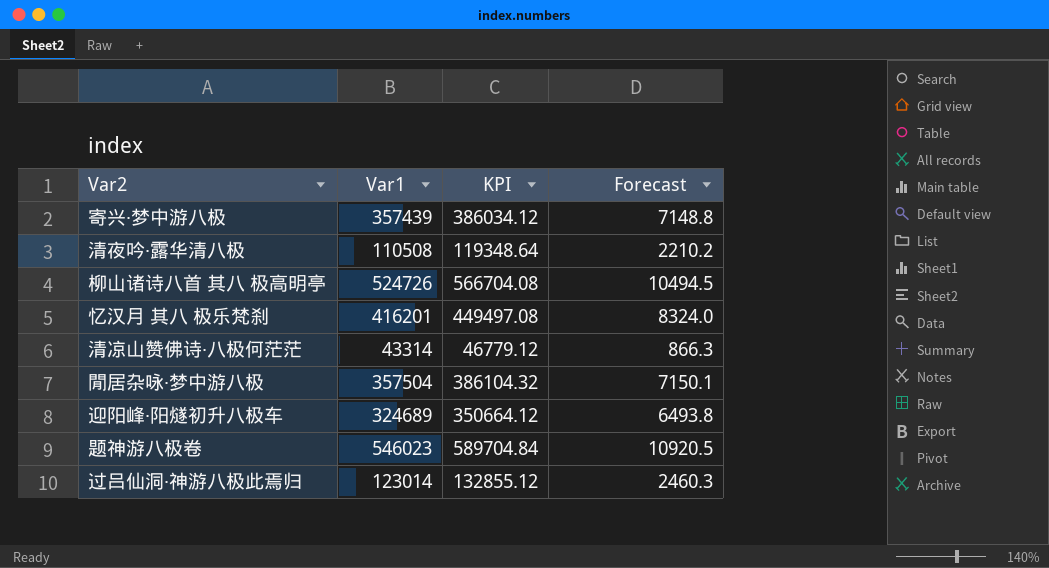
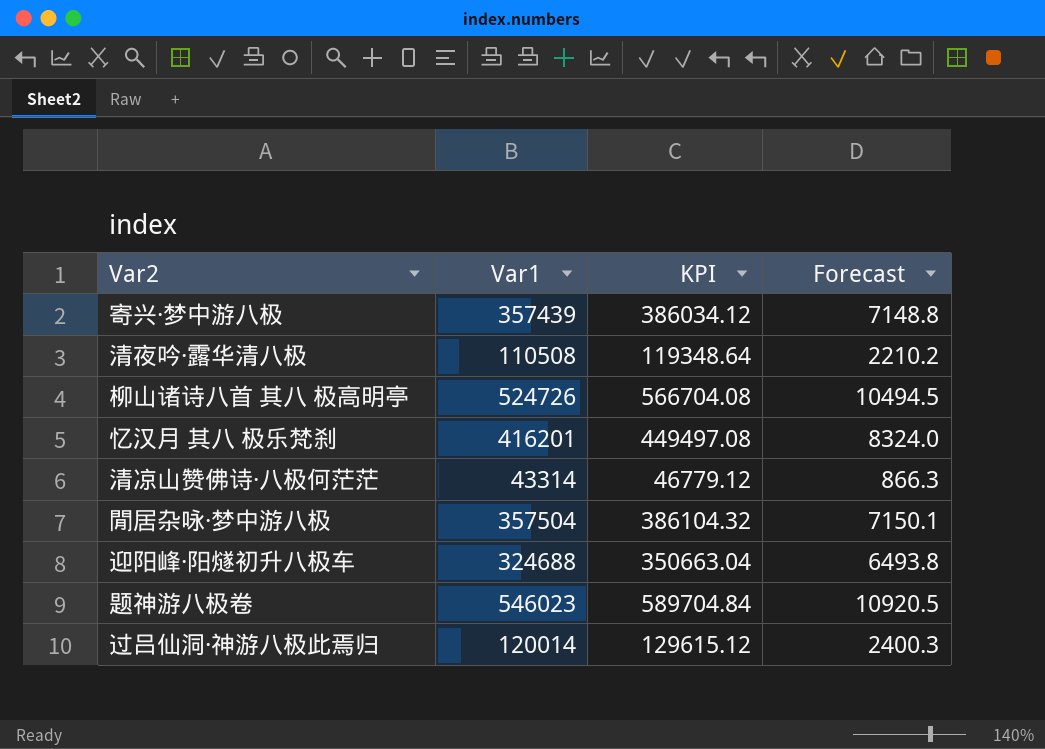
迎阳峰·阳燧初升八极车 | Var1: 324689 -> 324688
迎阳峰·阳燧初升八极车 | KPI: 350664.12 -> 350663.04
过吕仙洞·神游八极此焉归 | Var1: 123014 -> 120014
过吕仙洞·神游八极此焉归 | KPI: 132855.12 -> 129615.12
过吕仙洞·神游八极此焉归 | Forecast: 2460.3 -> 2400.3

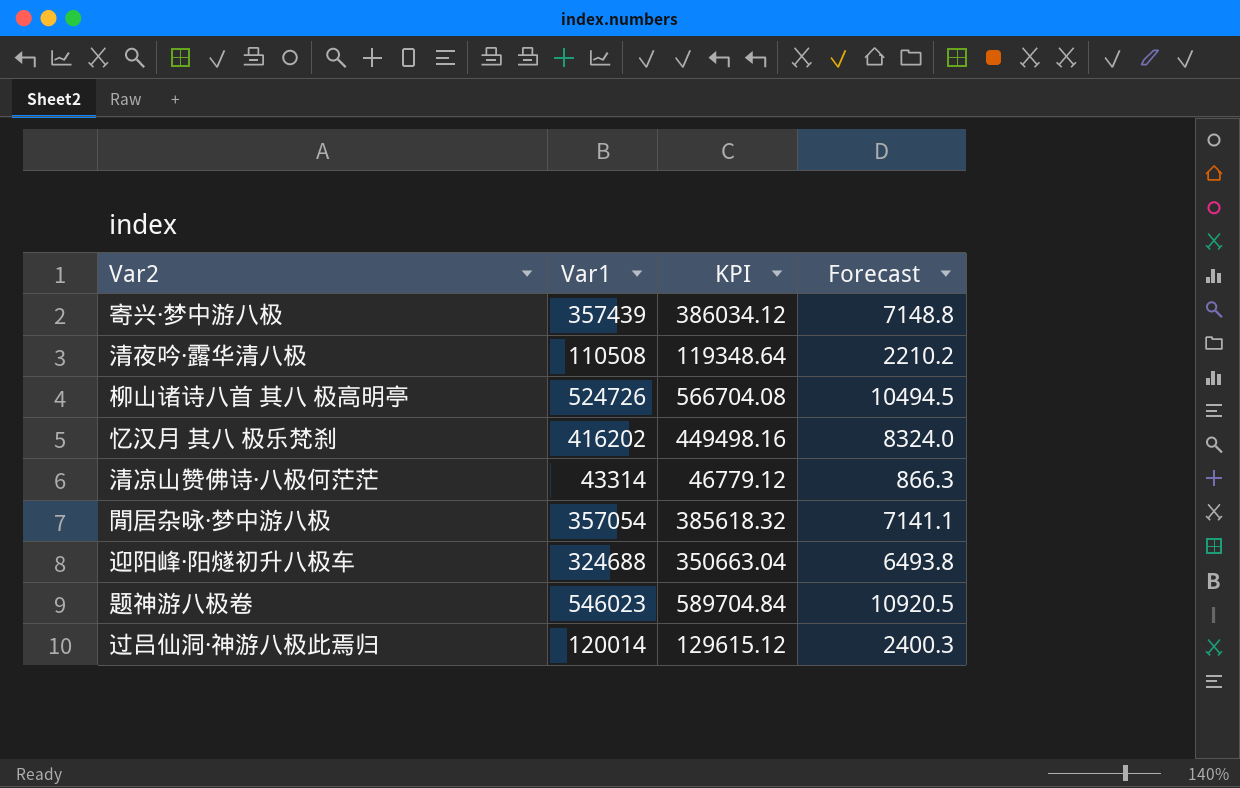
忆汉月 其八 极乐梵刹 | Var1: 416201 -> 416202
忆汉月 其八 极乐梵刹 | KPI: 449497.08 -> 449498.16
閒居杂咏·梦中游八极 | Var1: 357504 -> 357054
閒居杂咏·梦中游八极 | KPI: 386104.32 -> 385618.32
閒居杂咏·梦中游八极 | Forecast: 7150.1 -> 7141.1

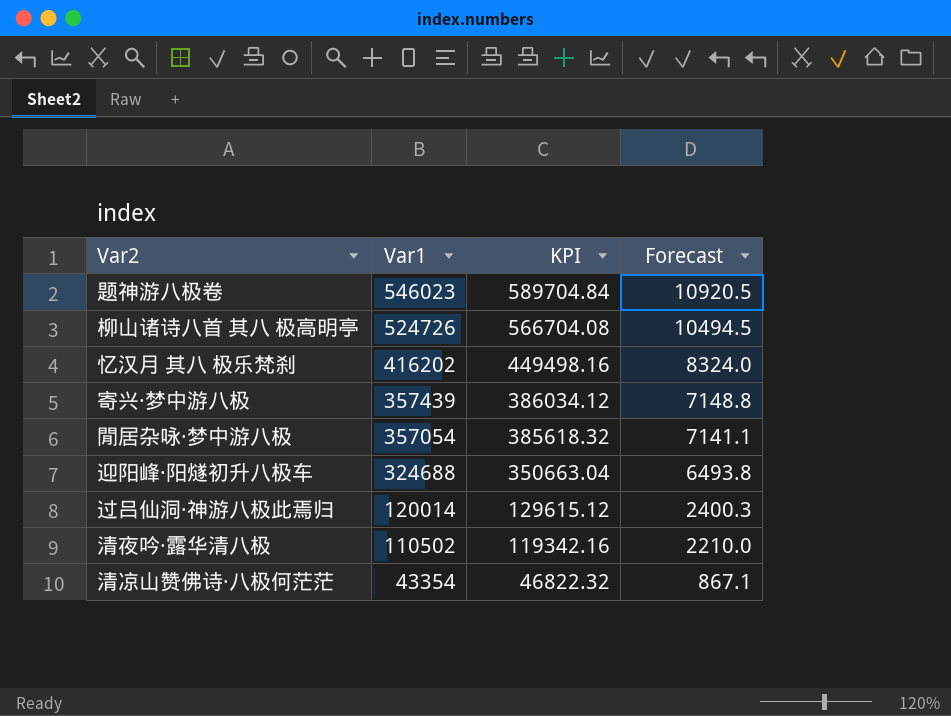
row order: none -> Var1 descending
清夜吟·露华清八极 | Var1: 110508 -> 110502
清夜吟·露华清八极 | KPI: 119348.64 -> 119342.16
清夜吟·露华清八极 | Forecast: 2210.2 -> 2210.0
清凉山赞佛诗·八极何茫茫 | Var1: 43314 -> 43354
清凉山赞佛诗·八极何茫茫 | KPI: 46779.12 -> 46822.32
清凉山赞佛诗·八极何茫茫 | Forecast: 866.3 -> 867.1

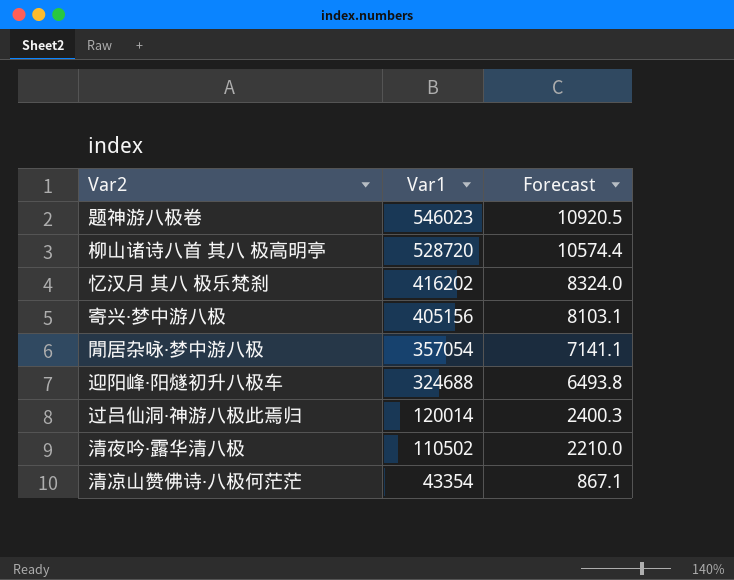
column KPI | formula: [Var1] * 1.08 -> none
柳山诸诗八首 其八 极高明亭 | Var1: 524726 -> 528720
柳山诸诗八首 其八 极高明亭 | Forecast: 10494.5 -> 10574.4
寄兴·梦中游八极 | Var1: 357439 -> 405156
寄兴·梦中游八极 | Forecast: 7148.8 -> 8103.1

